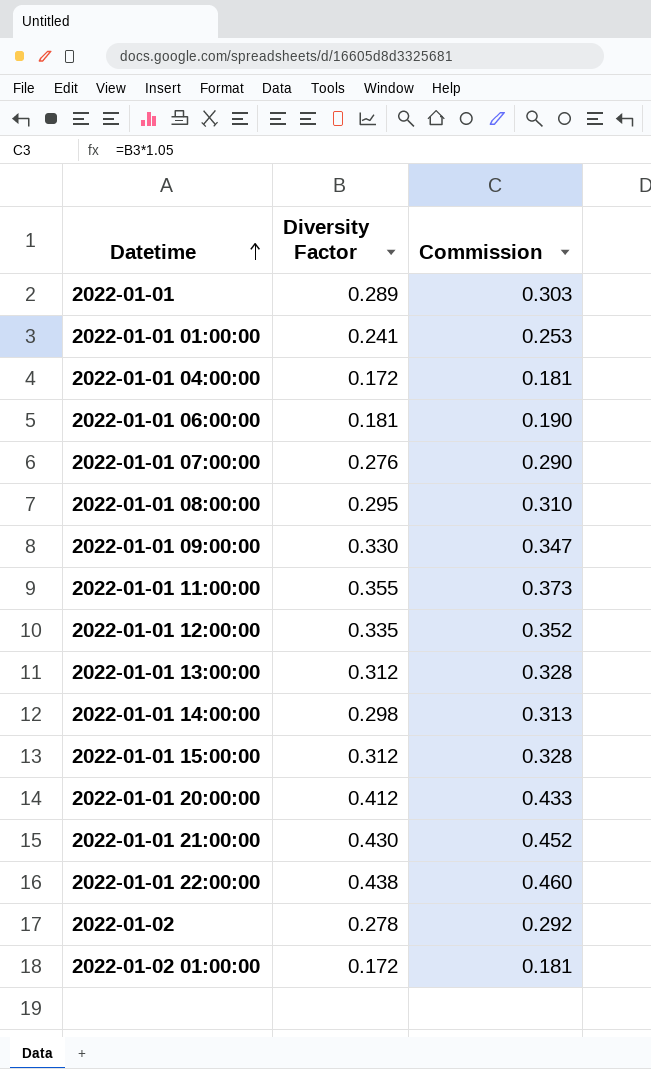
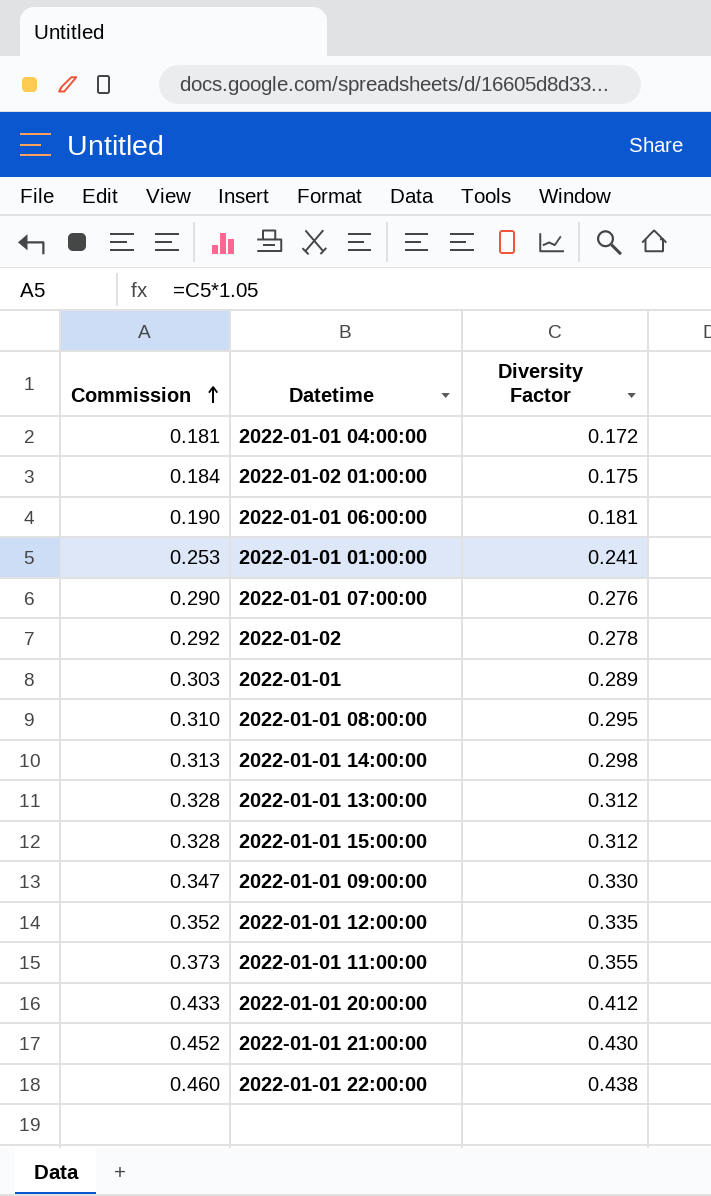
row order: Datetime ascending -> Commission ascending
column Commission | position: 3 -> 1
2022-01-02 01:00:00 | Commission: 0.181 -> 0.184
2022-01-02 01:00:00 | Diversity Factor: 0.172 -> 0.175

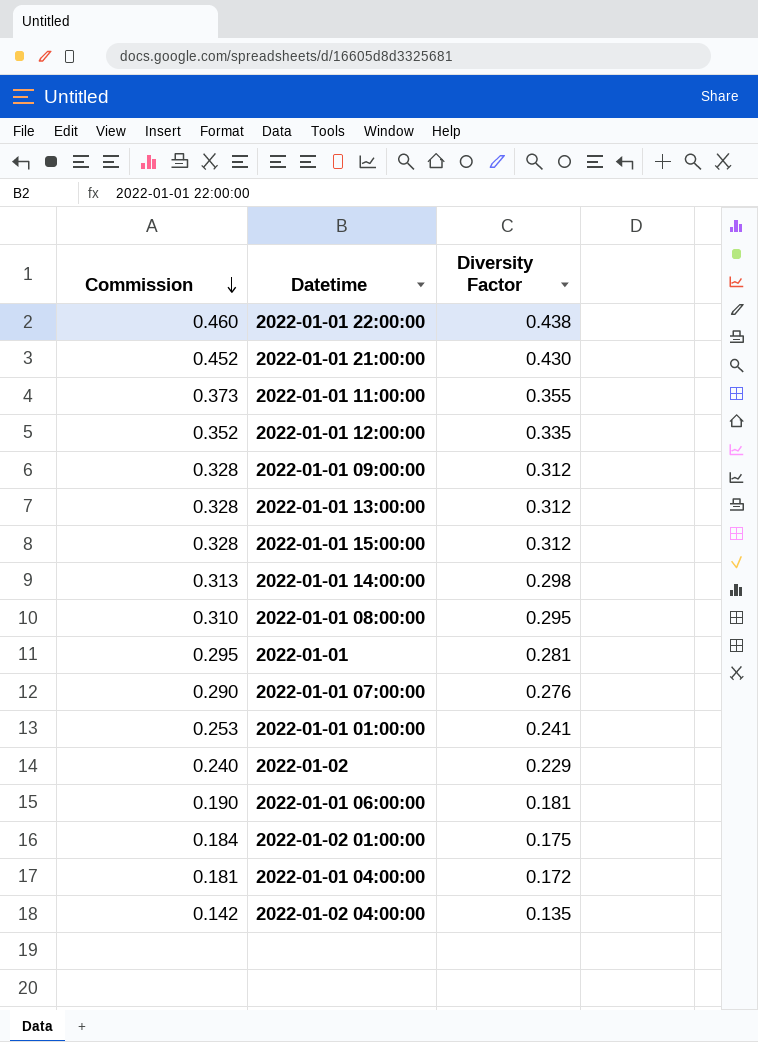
row order: Commission ascending -> Commission descending
row 2022-01-01 20:00:00: 0.433 | 0.412 -> none
2022-01-01 09:00:00 | Commission: 0.347 -> 0.328
2022-01-01 09:00:00 | Diversity Factor: 0.330 -> 0.312
2022-01-01 | Commission: 0.303 -> 0.295
2022-01-01 | Diversity Factor: 0.289 -> 0.281
2022-01-02 | Commission: 0.292 -> 0.240
2022-01-02 | Diversity Factor: 0.278 -> 0.229
row 2022-01-02 04:00:00: none -> 0.142 | 0.135

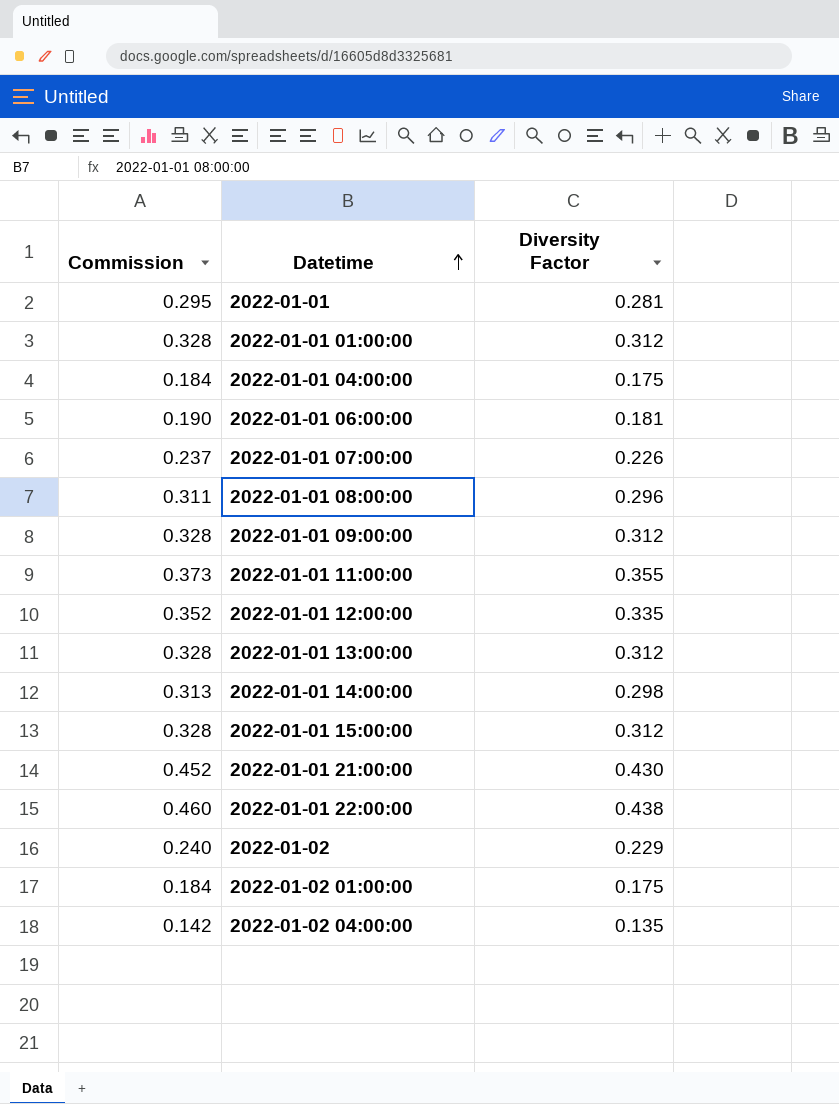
row order: Commission descending -> Datetime ascending
2022-01-01 01:00:00 | Commission: 0.253 -> 0.328
2022-01-01 01:00:00 | Diversity Factor: 0.241 -> 0.312
2022-01-01 04:00:00 | Commission: 0.181 -> 0.184
2022-01-01 04:00:00 | Diversity Factor: 0.172 -> 0.175
2022-01-01 07:00:00 | Commission: 0.290 -> 0.237
2022-01-01 07:00:00 | Diversity Factor: 0.276 -> 0.226
2022-01-01 08:00:00 | Commission: 0.310 -> 0.311
2022-01-01 08:00:00 | Diversity Factor: 0.295 -> 0.296

